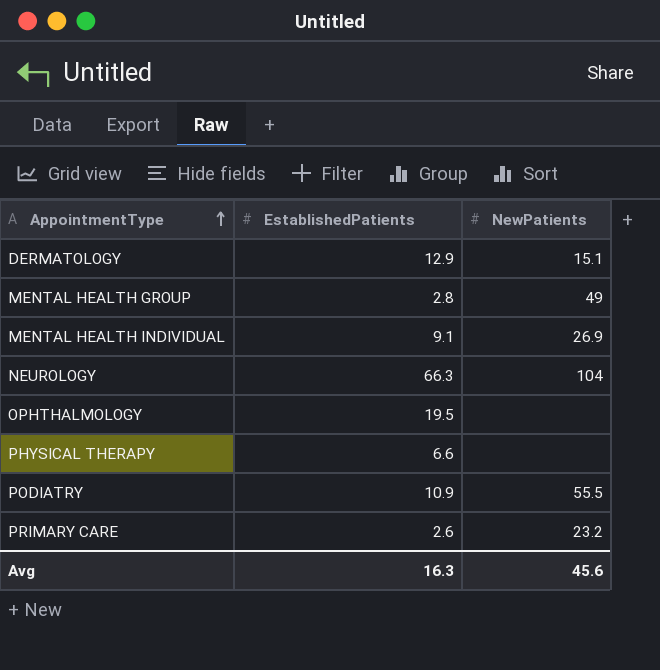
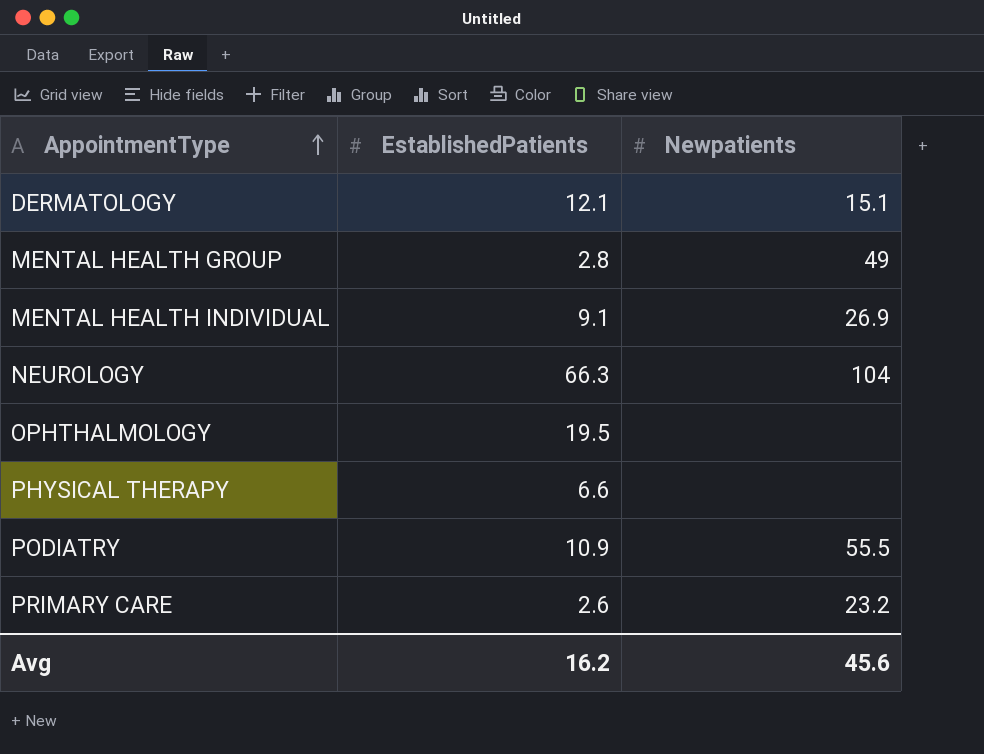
column name: NewPatients -> Newpatients
DERMATOLOGY | EstablishedPatients: 12.9 -> 12.1
Avg | EstablishedPatients: 16.3 -> 16.2

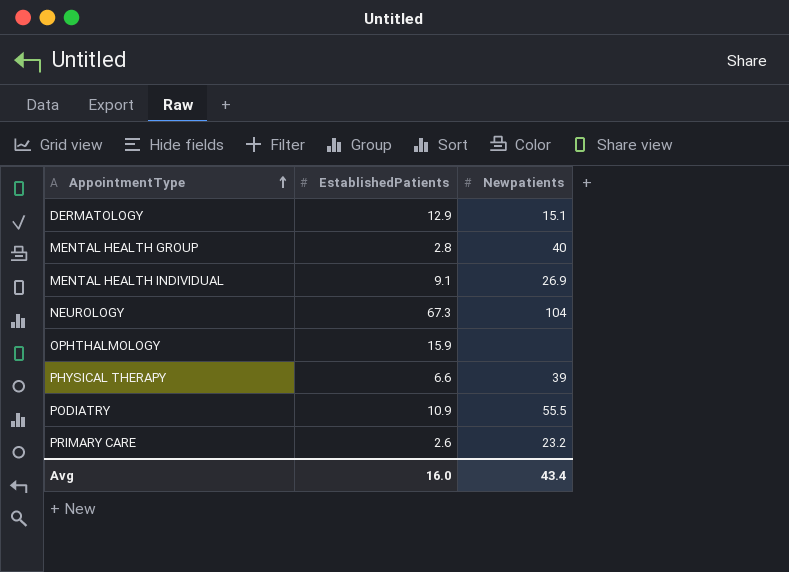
DERMATOLOGY | EstablishedPatients: 12.1 -> 12.9
MENTAL HEALTH GROUP | Newpatients: 49 -> 40
NEUROLOGY | EstablishedPatients: 66.3 -> 67.3
OPHTHALMOLOGY | EstablishedPatients: 19.5 -> 15.9
PHYSICAL THERAPY | Newpatients: none -> 39
Avg | EstablishedPatients: 16.2 -> 16.0
Avg | Newpatients: 45.6 -> 43.4

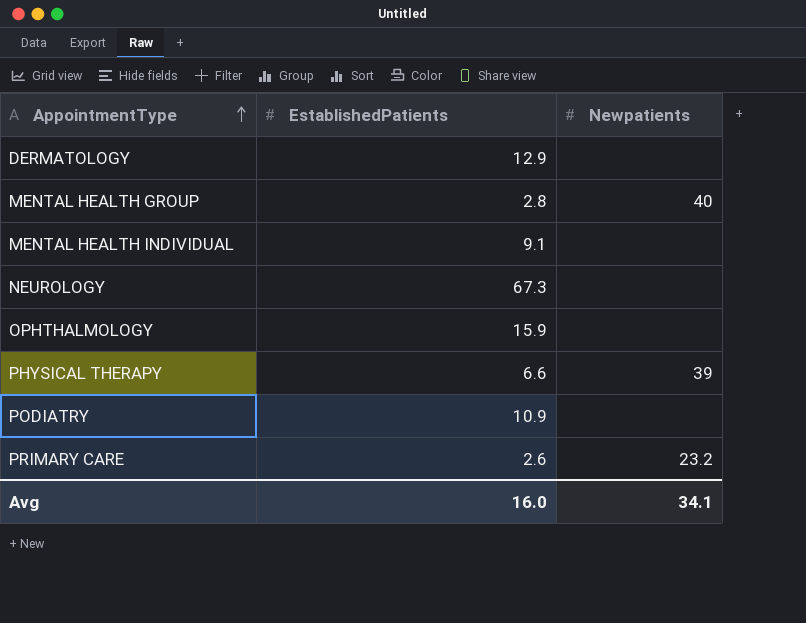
DERMATOLOGY | Newpatients: 15.1 -> none
MENTAL HEALTH INDIVIDUAL | Newpatients: 26.9 -> none
NEUROLOGY | Newpatients: 104 -> none
PODIATRY | Newpatients: 55.5 -> none
Avg | Newpatients: 43.4 -> 34.1

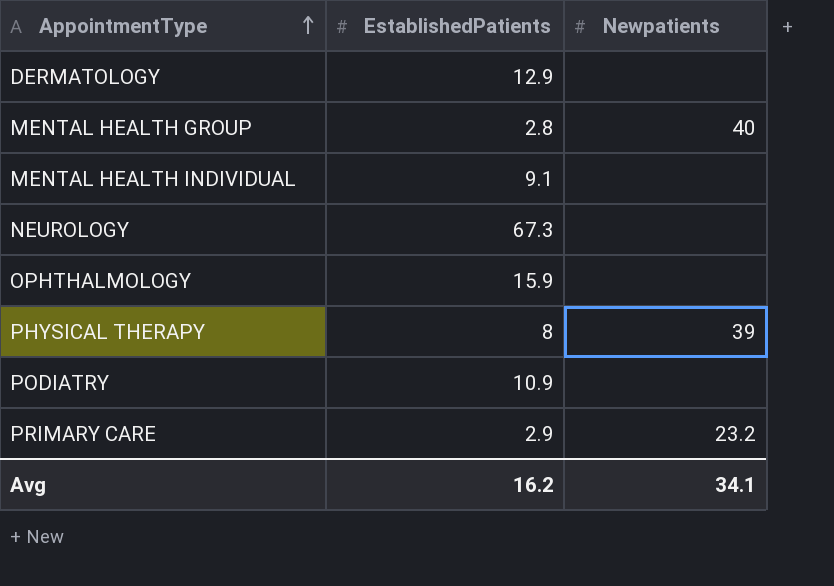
PHYSICAL THERAPY | EstablishedPatients: 6.6 -> 8
PRIMARY CARE | EstablishedPatients: 2.6 -> 2.9
Avg | EstablishedPatients: 16.0 -> 16.2

